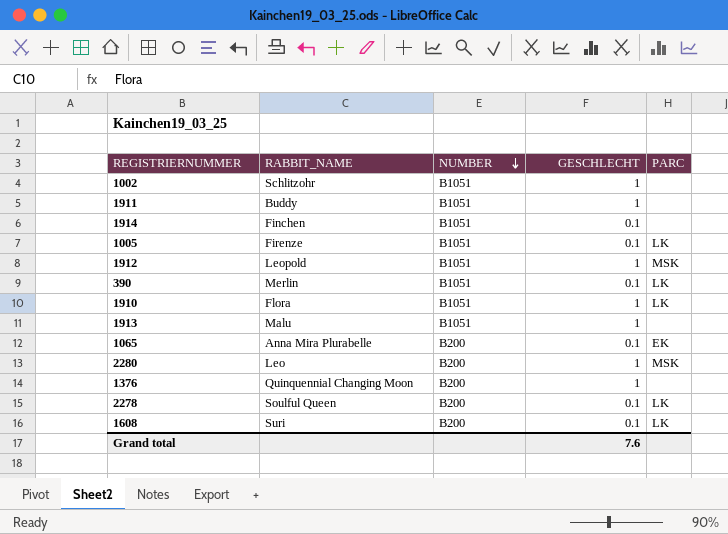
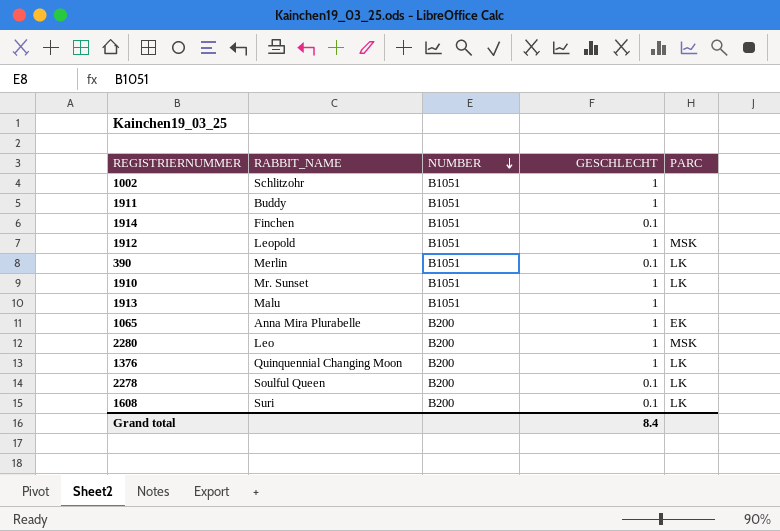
row 1005: Firenze | B1051 | 0.1 | LK -> none
1910 | RABBIT_NAME: Flora -> Mr. Sunset
1065 | GESCHLECHT: 0.1 -> 1
1376 | PARC: none -> LK
Grand total | GESCHLECHT: 7.6 -> 8.4

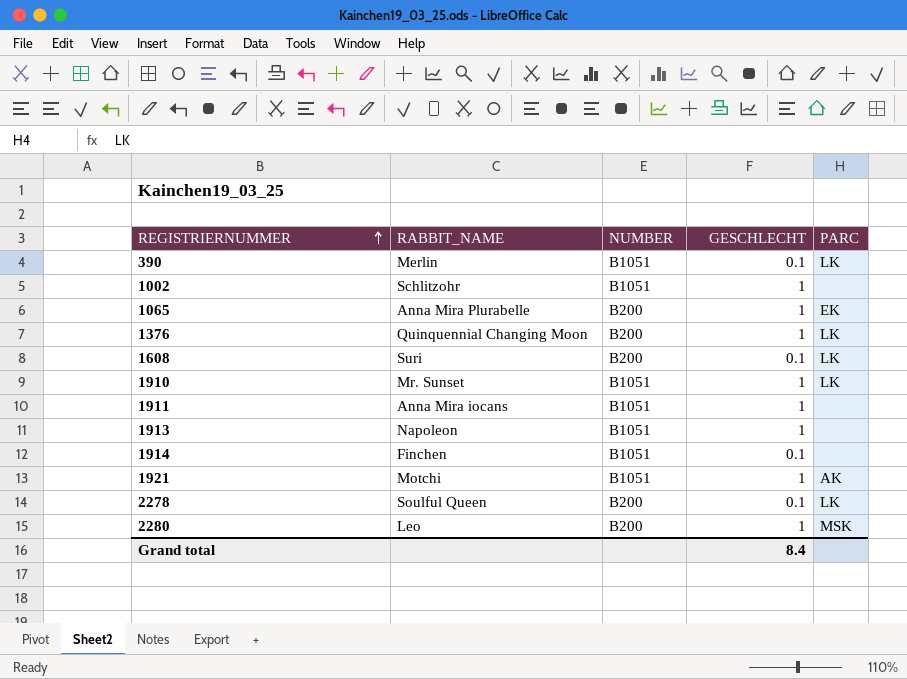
row order: NUMBER descending -> REGISTRIERNUMMER ascending
row 1912: Leopold | B1051 | 1 | MSK -> none
1911 | RABBIT_NAME: Buddy -> Anna Mira iocans
1913 | RABBIT_NAME: Malu -> Napoleon
row 1921: none -> Motchi | B1051 | 1 | AK

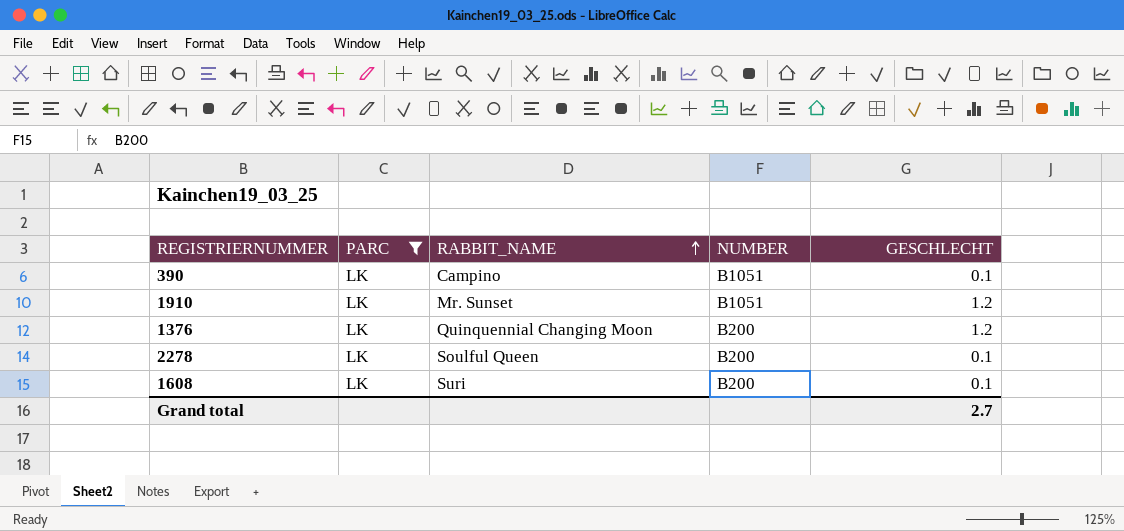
filter: none -> PARC = LK
row order: REGISTRIERNUMMER ascending -> RABBIT_NAME ascending
column PARC | position: 5 -> 2
390 | RABBIT_NAME: Merlin -> Campino
1910 | GESCHLECHT: 1 -> 1.2
1376 | GESCHLECHT: 1 -> 1.2
Grand total | GESCHLECHT: 8.4 -> 2.7

